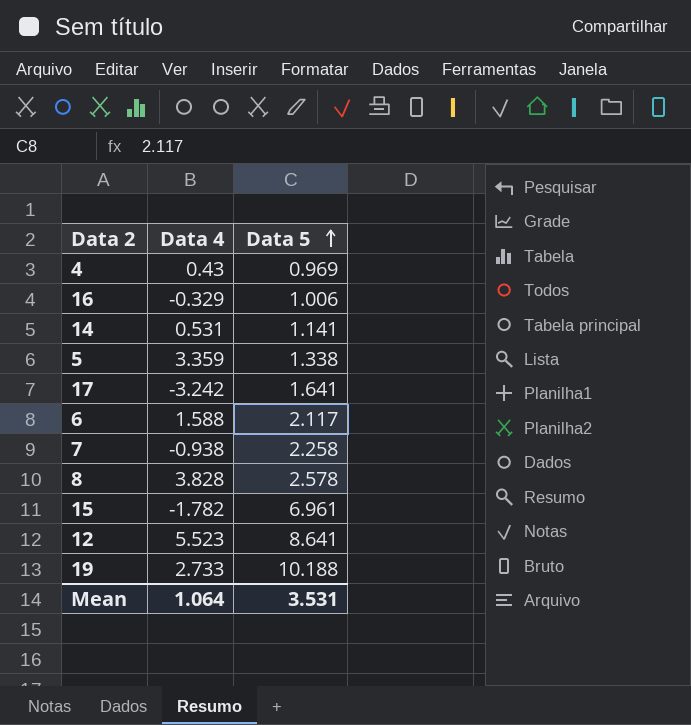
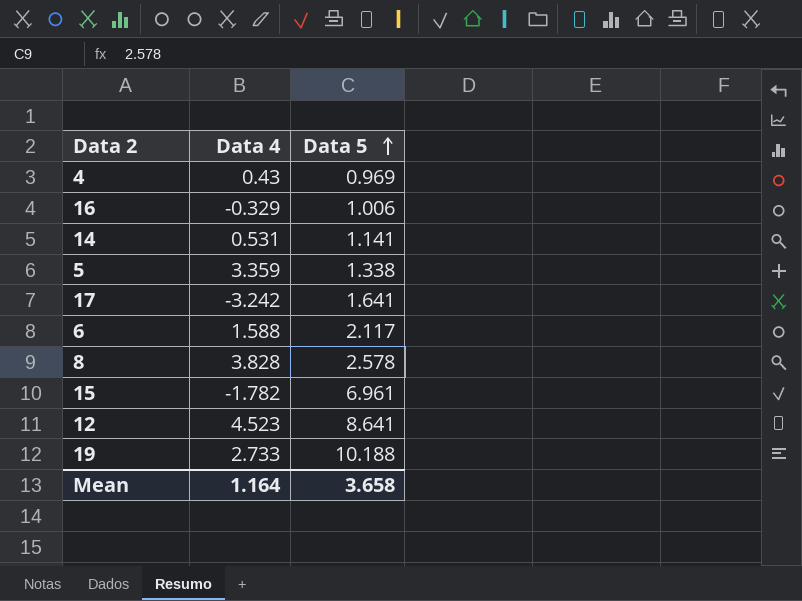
row 7: -0.938 | 2.258 -> none
12 | Data 4: 5.523 -> 4.523
Mean | Data 4: 1.064 -> 1.164
Mean | Data 5: 3.531 -> 3.658

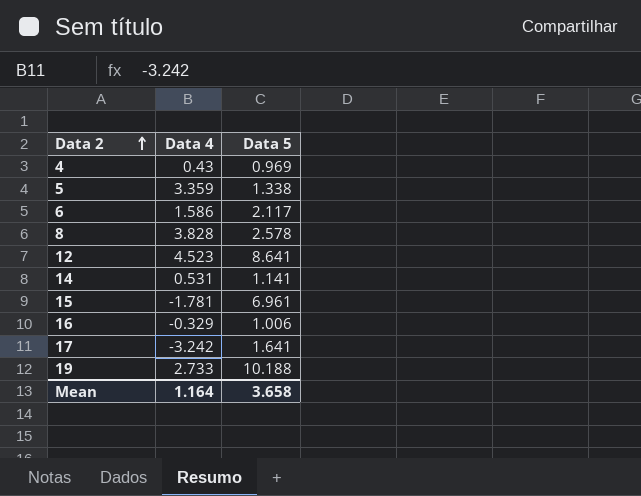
row order: Data 5 ascending -> Data 2 ascending
6 | Data 4: 1.588 -> 1.586
15 | Data 4: -1.782 -> -1.781

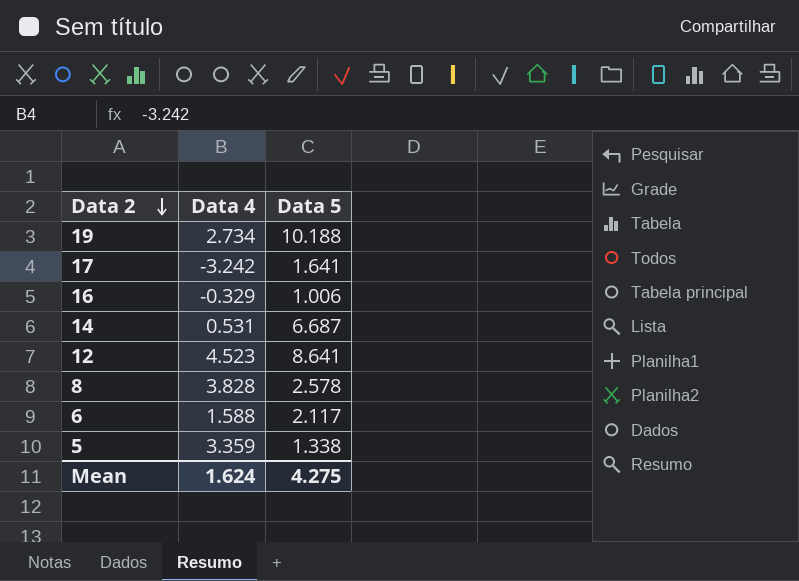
row order: Data 2 ascending -> Data 2 descending
row 4: 0.43 | 0.969 -> none
row 15: -1.781 | 6.961 -> none
19 | Data 4: 2.733 -> 2.734
14 | Data 5: 1.141 -> 6.687
6 | Data 4: 1.586 -> 1.588
Mean | Data 4: 1.164 -> 1.624
Mean | Data 5: 3.658 -> 4.275

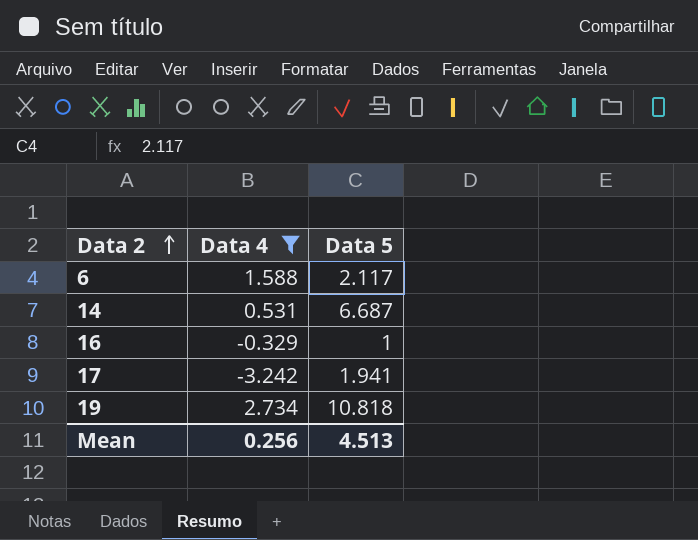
filter: none -> Data 4 <= 2.734
row order: Data 2 descending -> Data 2 ascending
16 | Data 5: 1.006 -> 1
17 | Data 5: 1.641 -> 1.941
19 | Data 5: 10.188 -> 10.818
Mean | Data 4: 1.624 -> 0.256
Mean | Data 5: 4.275 -> 4.513

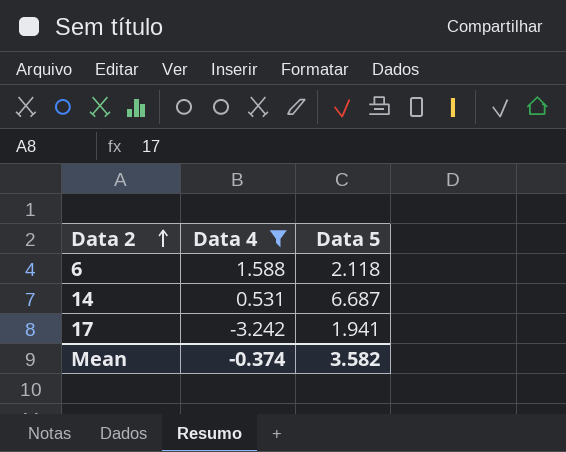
row 16: -0.329 | 1 -> none
row 19: 2.734 | 10.818 -> none
6 | Data 5: 2.117 -> 2.118
Mean | Data 4: 0.256 -> -0.374
Mean | Data 5: 4.513 -> 3.582

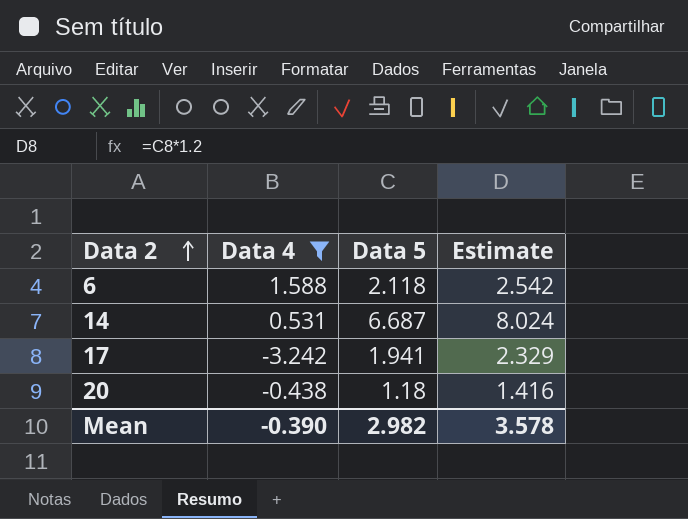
column Estimate | formula: none -> [Data 5] * 1.2
row 20: none -> -0.438 | 1.18 | 1.416
Mean | Data 4: -0.374 -> -0.390
Mean | Data 5: 3.582 -> 2.982

